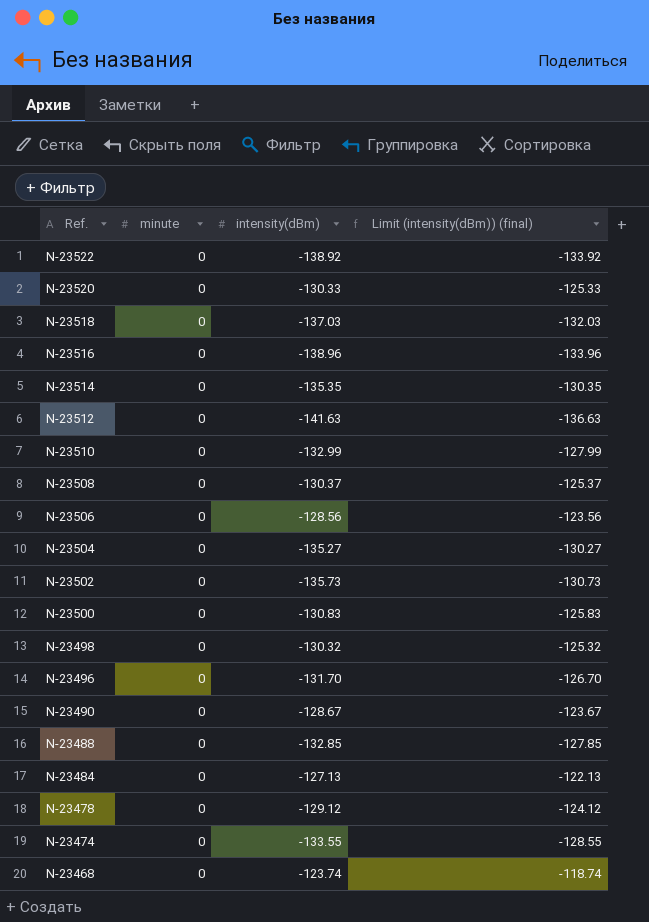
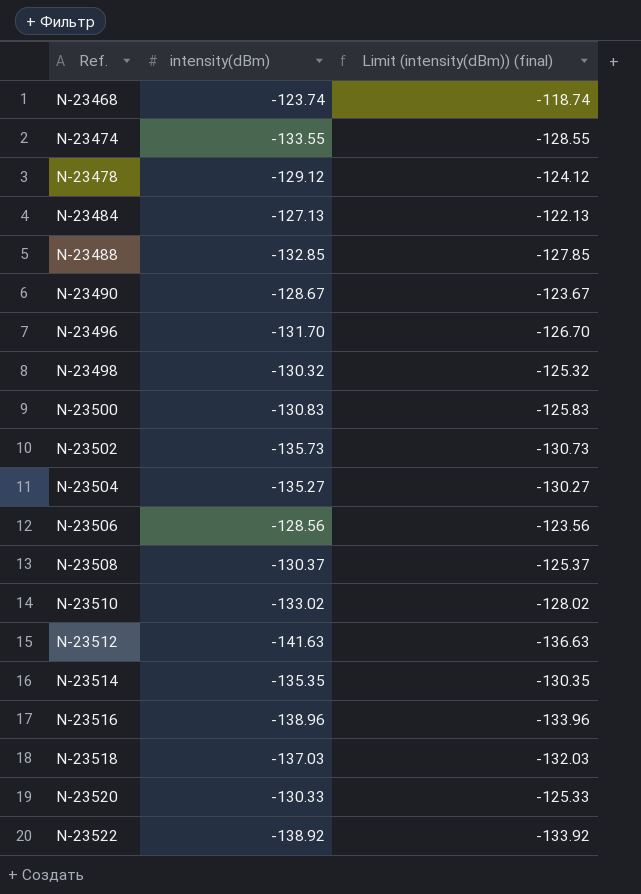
row order: Ref. descending -> Ref. ascending
column minute | position: 2 -> none
N-23510 | intensity(dBm): -132.99 -> -133.02
N-23510 | Limit (intensity(dBm)) (final): -127.99 -> -128.02

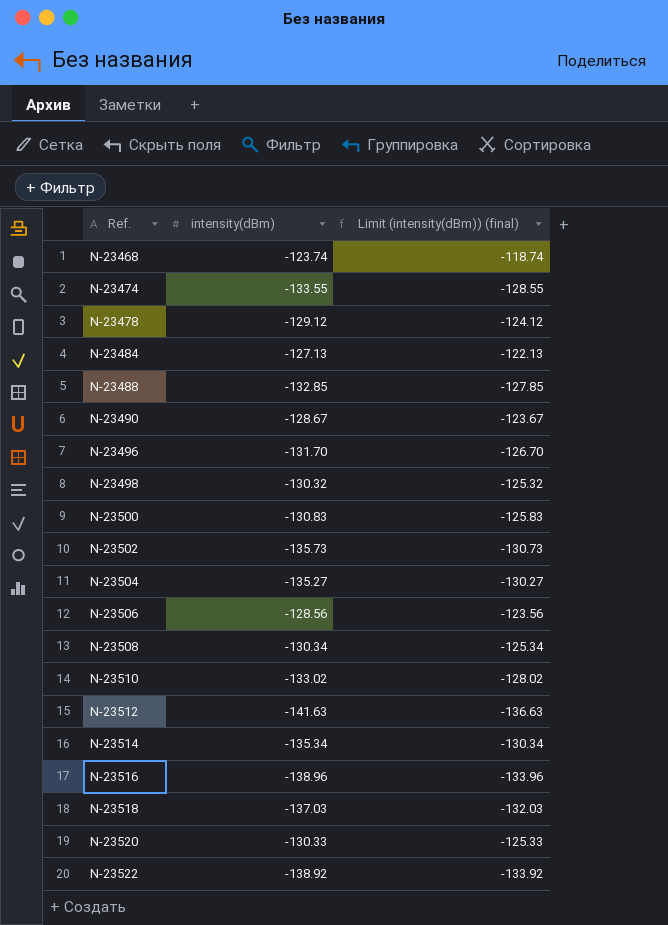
N-23508 | intensity(dBm): -130.37 -> -130.34
N-23508 | Limit (intensity(dBm)) (final): -125.37 -> -125.34
N-23514 | intensity(dBm): -135.35 -> -135.34
N-23514 | Limit (intensity(dBm)) (final): -130.35 -> -130.34

